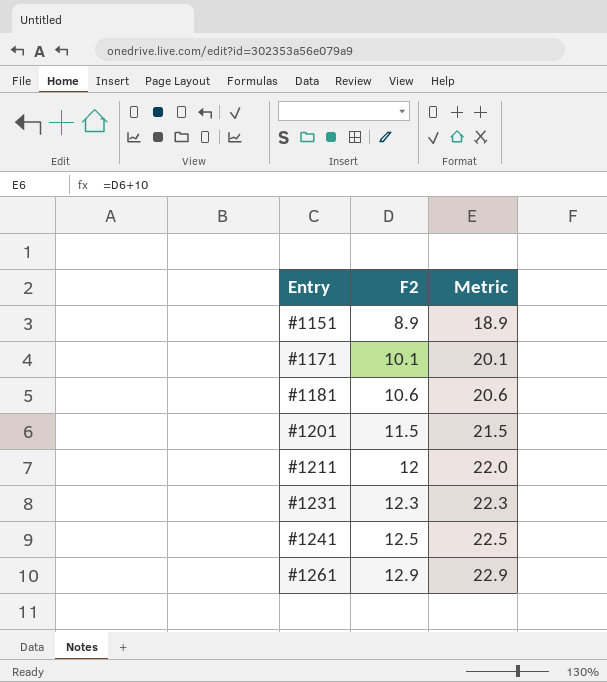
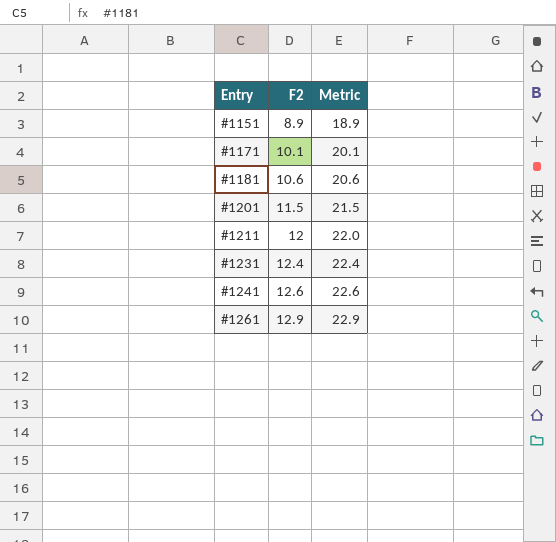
#1231 | F2: 12.3 -> 12.4
#1231 | Metric: 22.3 -> 22.4
#1241 | F2: 12.5 -> 12.6
#1241 | Metric: 22.5 -> 22.6

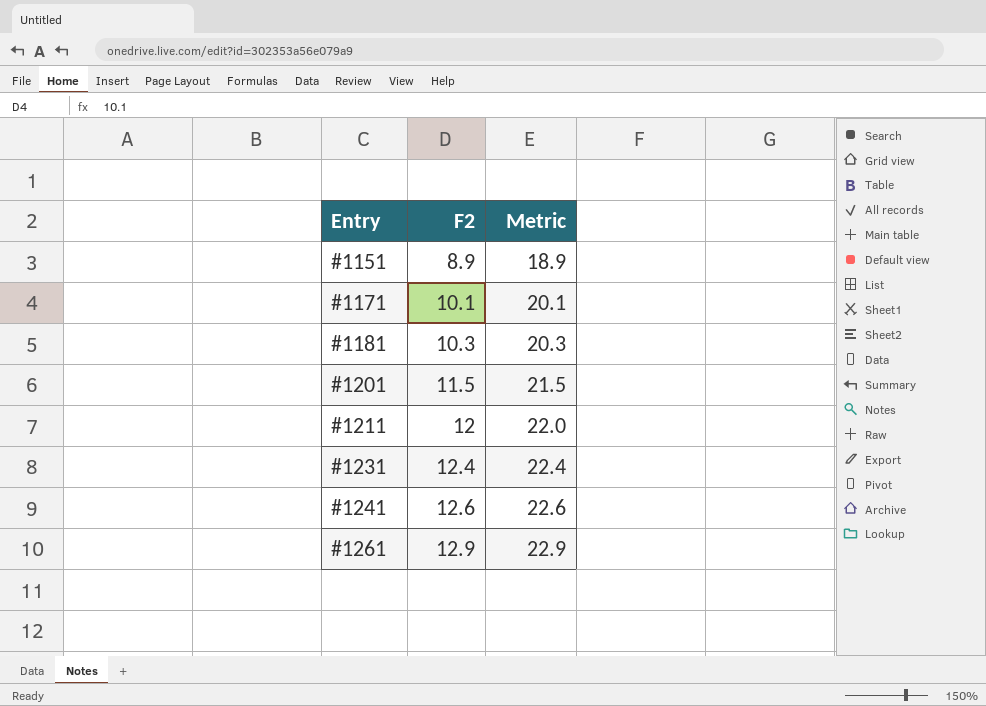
#1181 | F2: 10.6 -> 10.3
#1181 | Metric: 20.6 -> 20.3

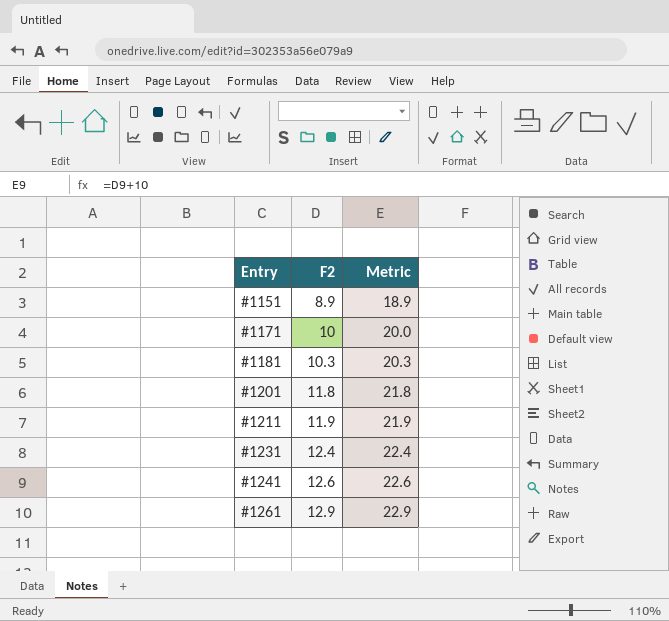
#1171 | F2: 10.1 -> 10
#1171 | Metric: 20.1 -> 20.0
#1201 | F2: 11.5 -> 11.8
#1201 | Metric: 21.5 -> 21.8
#1211 | F2: 12 -> 11.9
#1211 | Metric: 22.0 -> 21.9

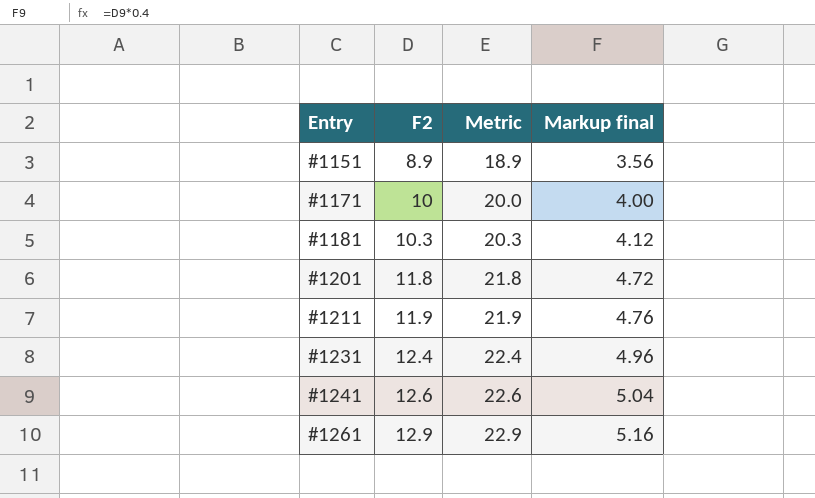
column Markup final | formula: none -> [F2] * 0.4

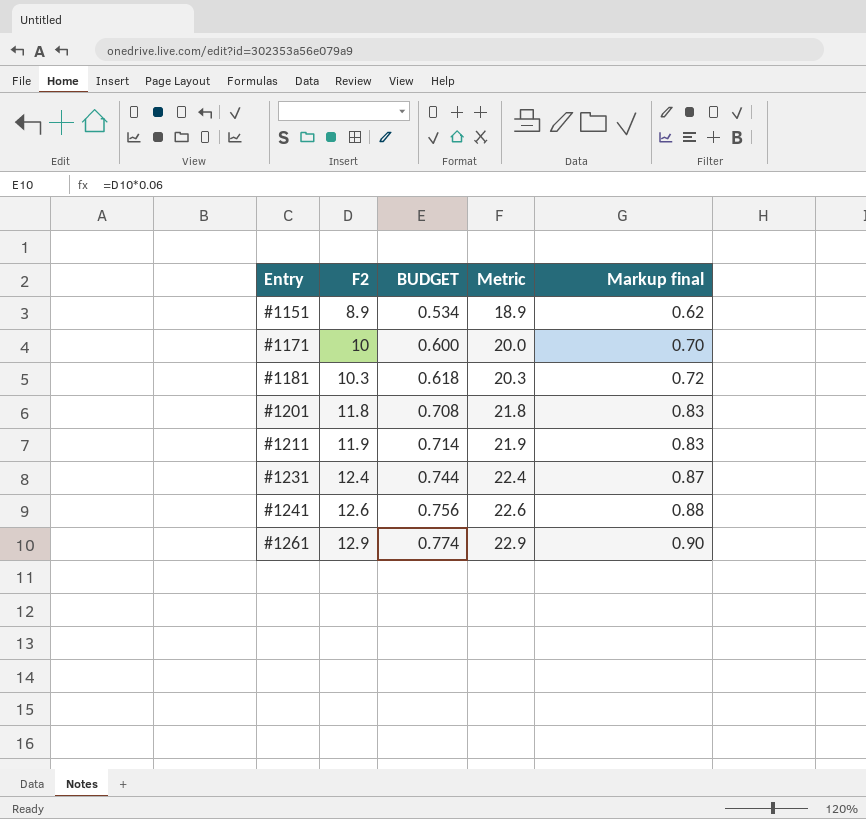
column BUDGET | formula: none -> [F2] * 0.06
column Markup final | formula: [F2] * 0.4 -> [F2] * 0.07

